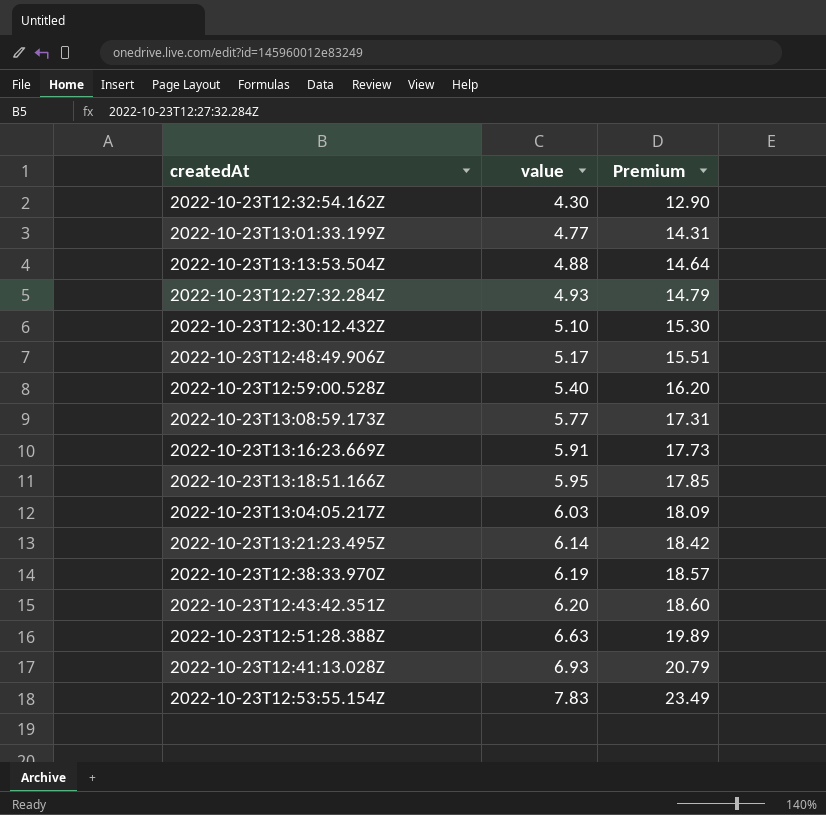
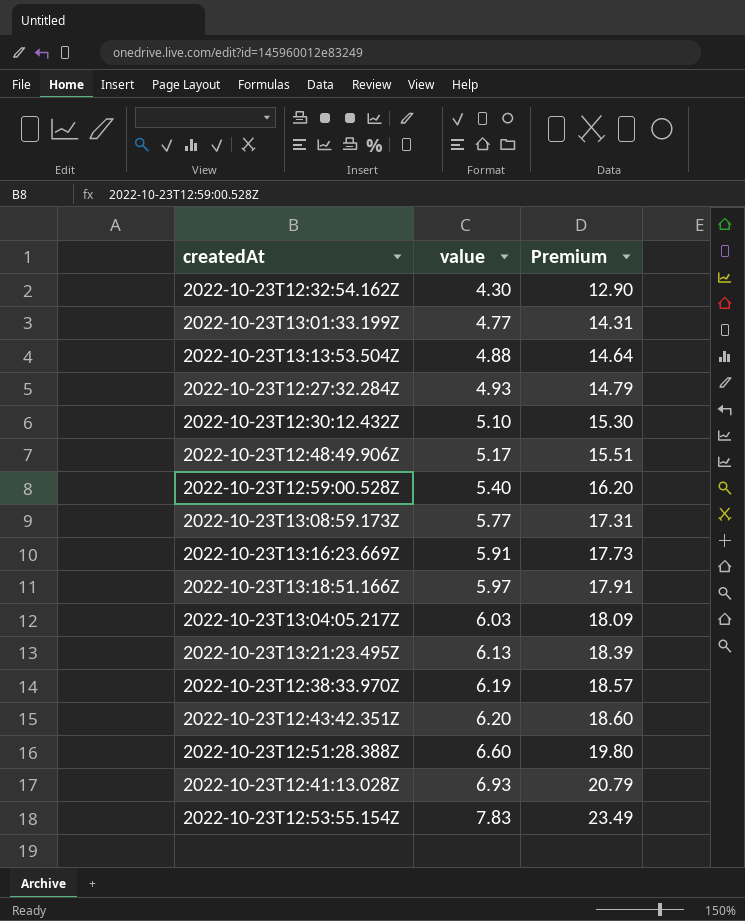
2022-10-23T13:18:51.166Z | value: 5.95 -> 5.97
2022-10-23T13:18:51.166Z | Premium: 17.85 -> 17.91
2022-10-23T13:21:23.495Z | value: 6.14 -> 6.13
2022-10-23T13:21:23.495Z | Premium: 18.42 -> 18.39
2022-10-23T12:51:28.388Z | value: 6.63 -> 6.60
2022-10-23T12:51:28.388Z | Premium: 19.89 -> 19.80

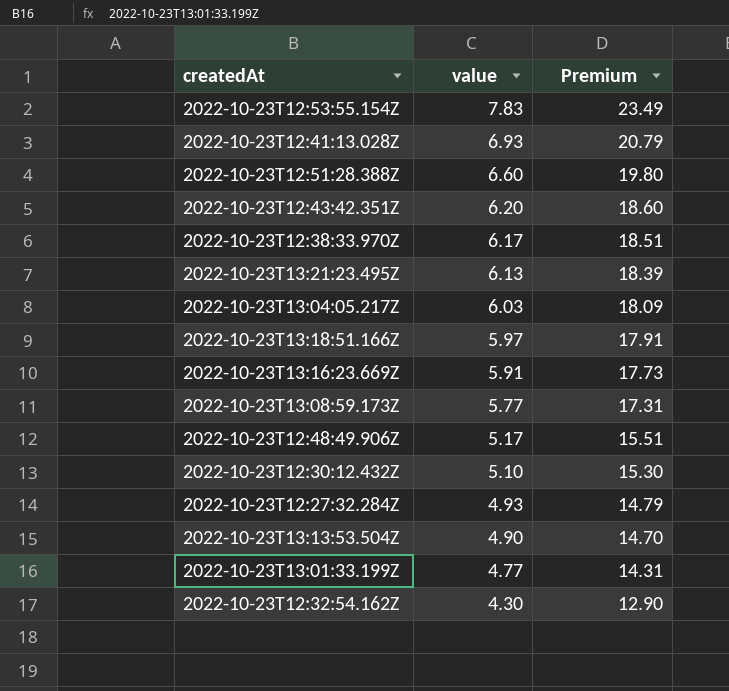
row order: value ascending -> value descending
row 2022-10-23T12:59:00.528Z: 5.40 | 16.20 -> none
2022-10-23T12:38:33.970Z | value: 6.19 -> 6.17
2022-10-23T12:38:33.970Z | Premium: 18.57 -> 18.51
2022-10-23T13:13:53.504Z | value: 4.88 -> 4.90
2022-10-23T13:13:53.504Z | Premium: 14.64 -> 14.70

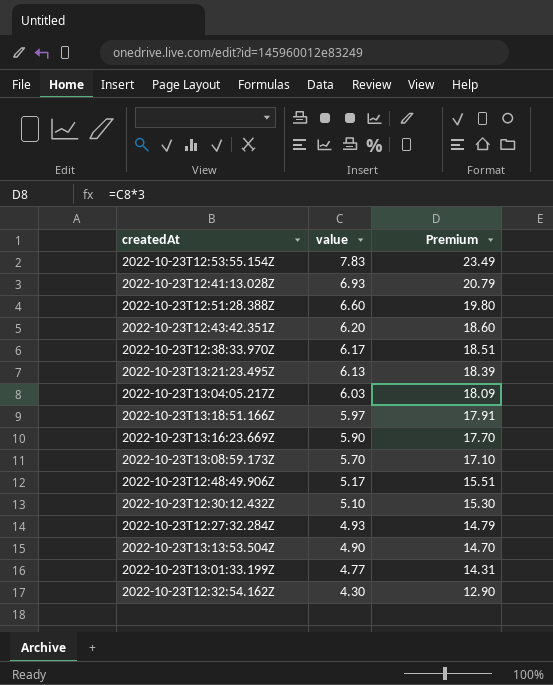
2022-10-23T13:16:23.669Z | value: 5.91 -> 5.90
2022-10-23T13:16:23.669Z | Premium: 17.73 -> 17.70
2022-10-23T13:08:59.173Z | value: 5.77 -> 5.70
2022-10-23T13:08:59.173Z | Premium: 17.31 -> 17.10

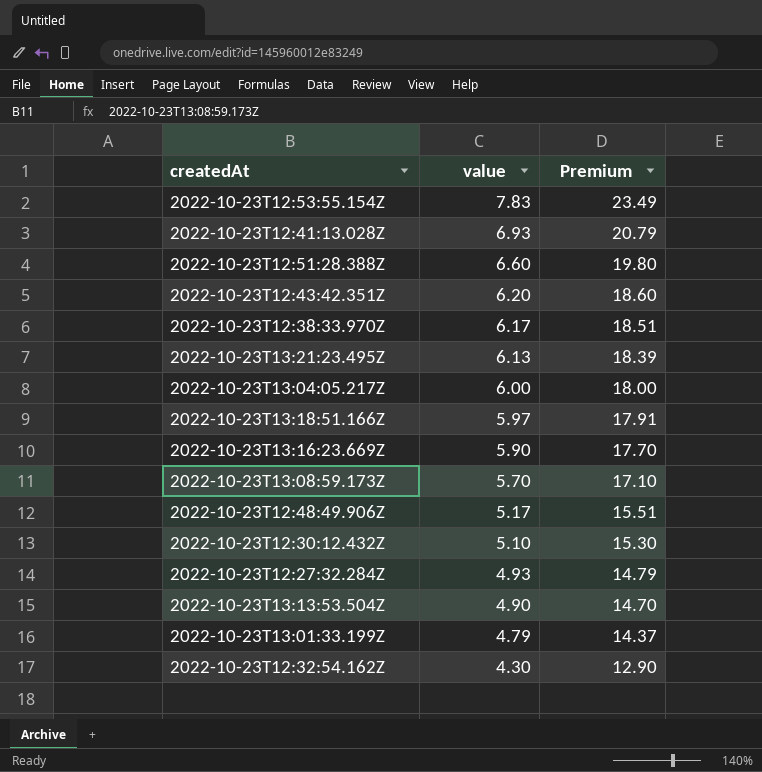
2022-10-23T13:04:05.217Z | value: 6.03 -> 6.00
2022-10-23T13:04:05.217Z | Premium: 18.09 -> 18.00
2022-10-23T13:01:33.199Z | value: 4.77 -> 4.79
2022-10-23T13:01:33.199Z | Premium: 14.31 -> 14.37

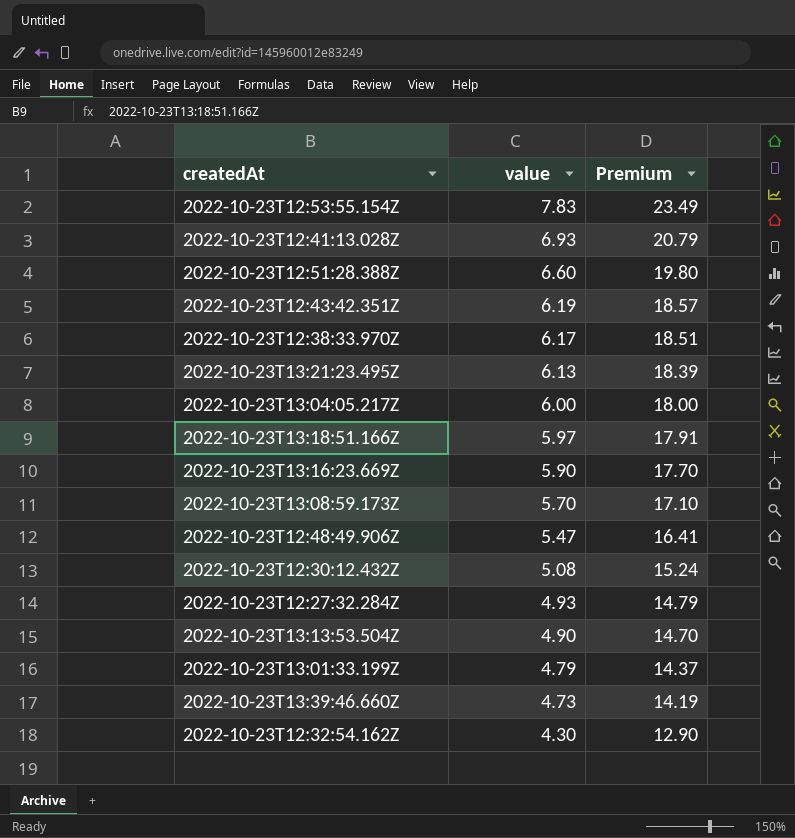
2022-10-23T12:43:42.351Z | value: 6.20 -> 6.19
2022-10-23T12:43:42.351Z | Premium: 18.60 -> 18.57
2022-10-23T12:48:49.906Z | value: 5.17 -> 5.47
2022-10-23T12:48:49.906Z | Premium: 15.51 -> 16.41
2022-10-23T12:30:12.432Z | value: 5.10 -> 5.08
2022-10-23T12:30:12.432Z | Premium: 15.30 -> 15.24
row 2022-10-23T13:39:46.660Z: none -> 4.73 | 14.19

